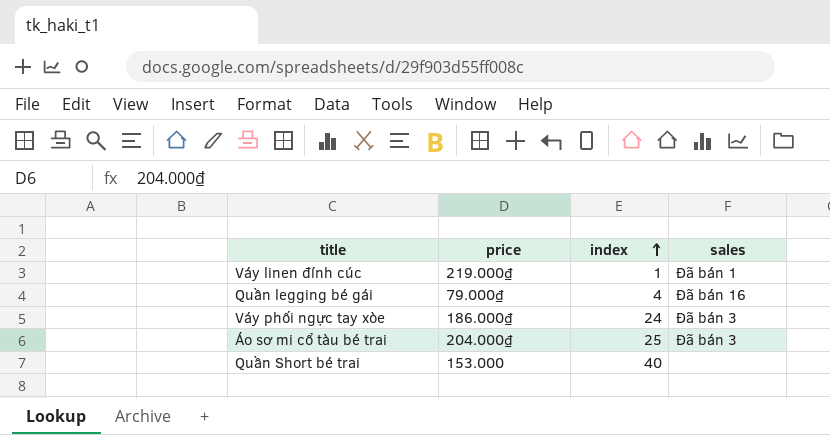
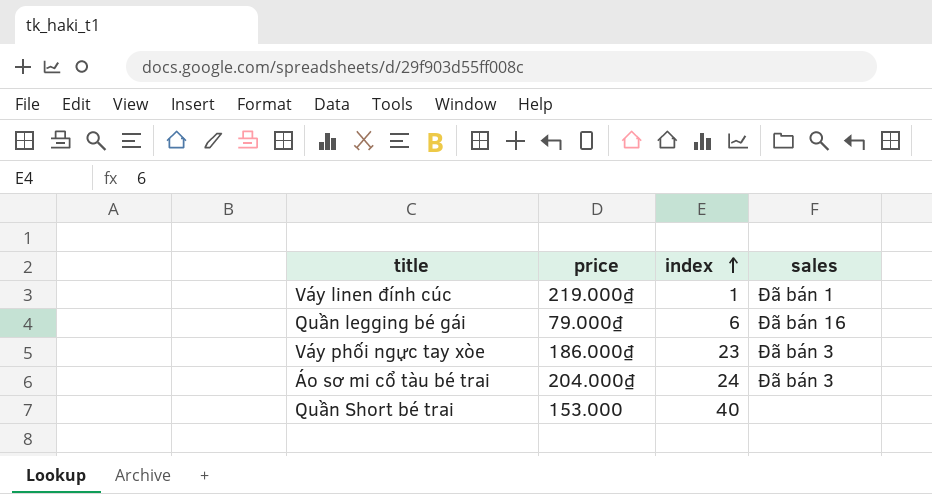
Quần legging bé gái | index: 4 -> 6
Váy phối ngực tay xòe | index: 24 -> 23
Áo sơ mi cổ tàu bé trai | index: 25 -> 24

